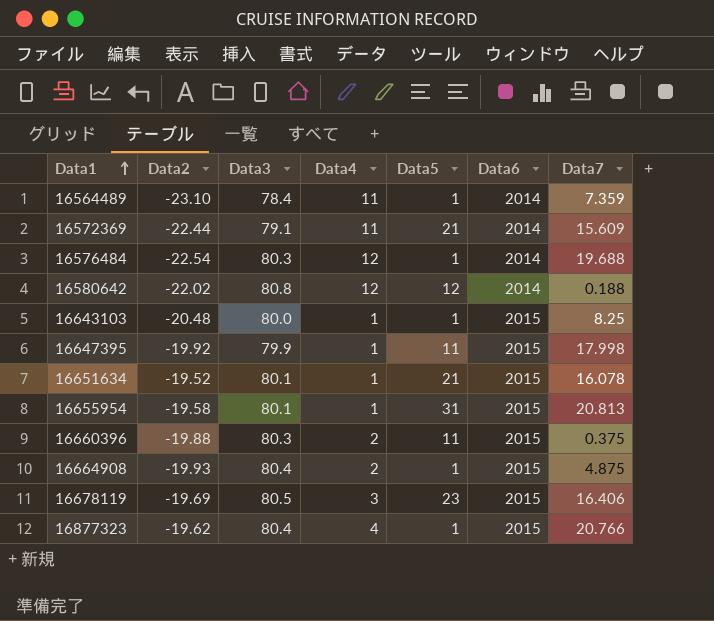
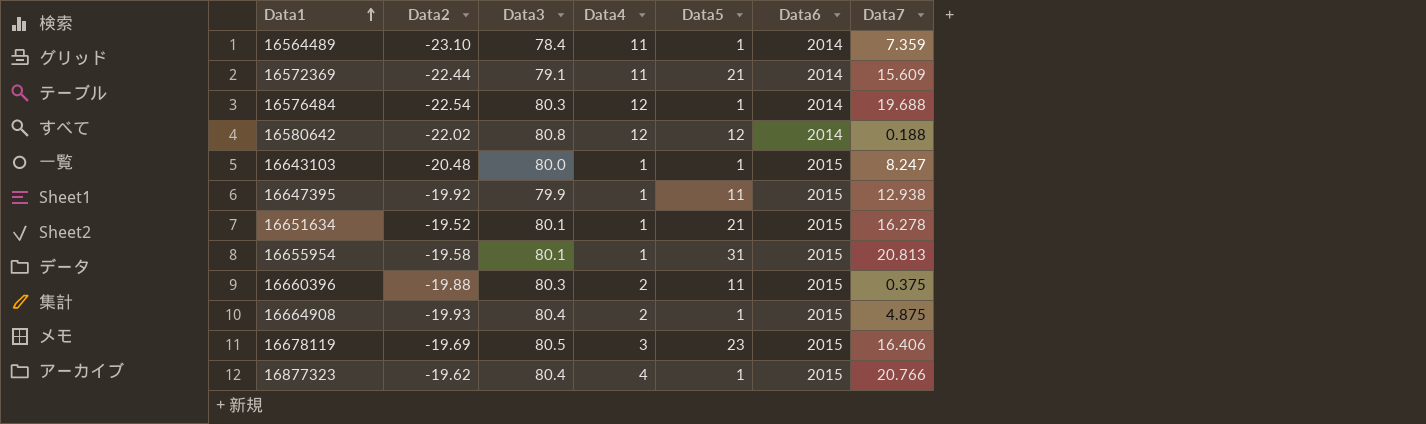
16643103 | Data7: 8.25 -> 8.247
16647395 | Data7: 17.998 -> 12.938
16651634 | Data7: 16.078 -> 16.278

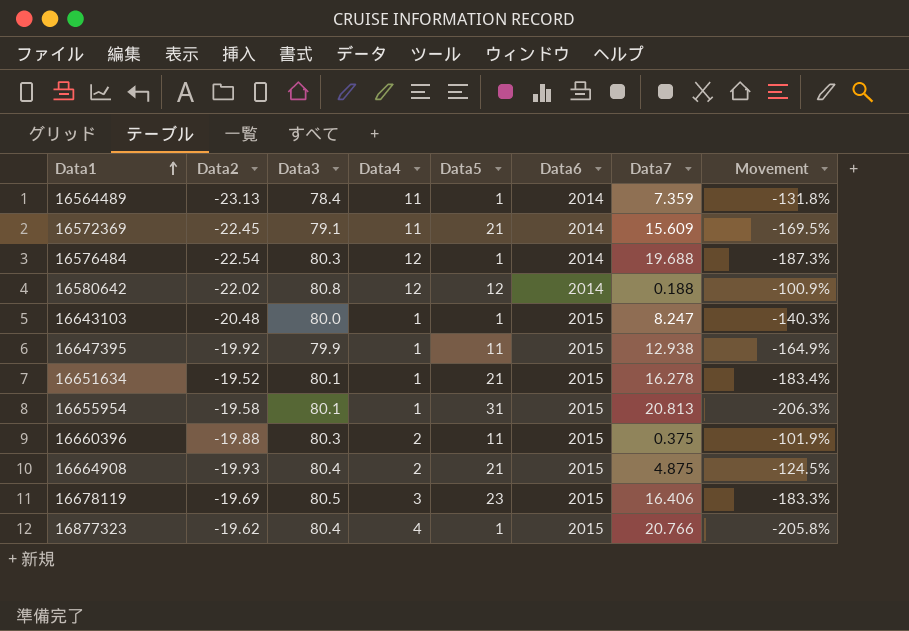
column Movement | formula: none -> ([Data7] - [Data2]) / [Data2]
16564489 | Data2: -23.10 -> -23.13
16572369 | Data2: -22.44 -> -22.45
16664908 | Data5: 1 -> 21

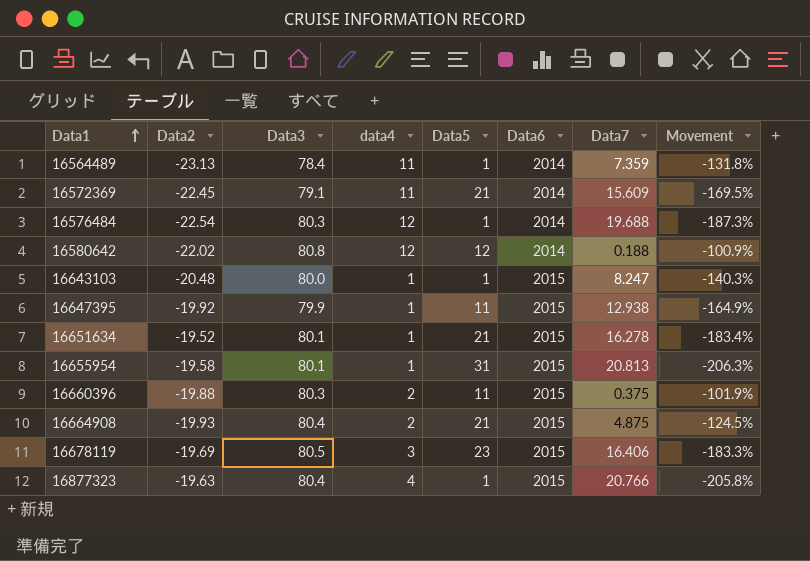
column name: Data4 -> data4
16877323 | Data2: -19.62 -> -19.63

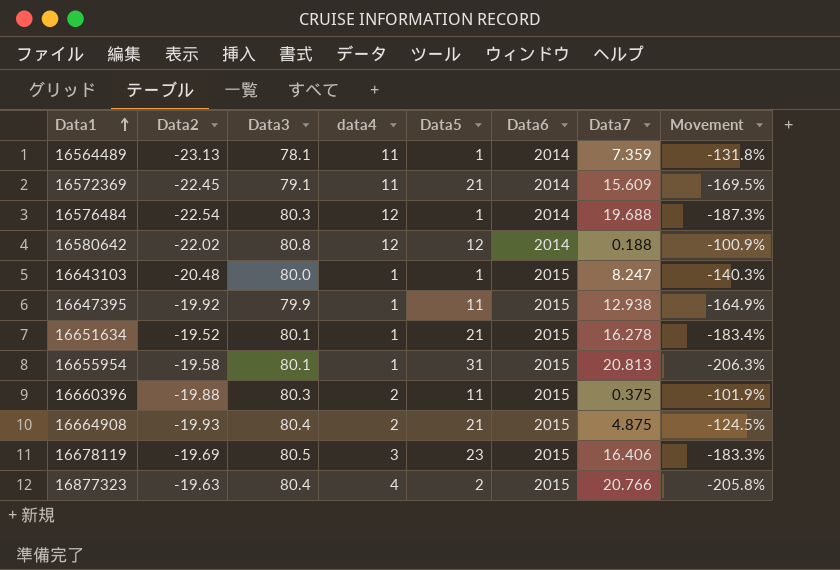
16564489 | Data3: 78.4 -> 78.1
16877323 | Data5: 1 -> 2

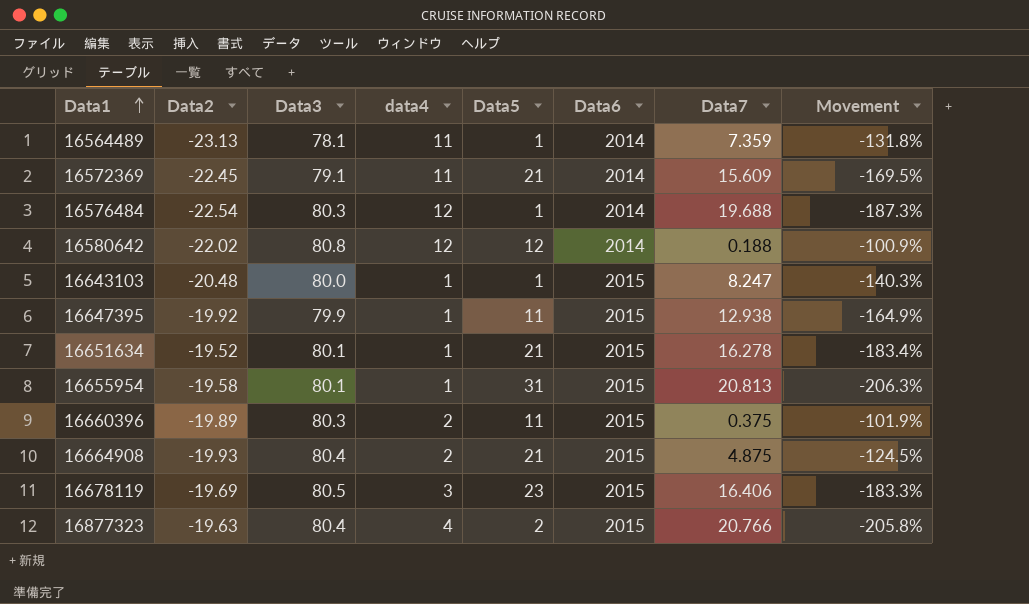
16660396 | Data2: -19.88 -> -19.89

